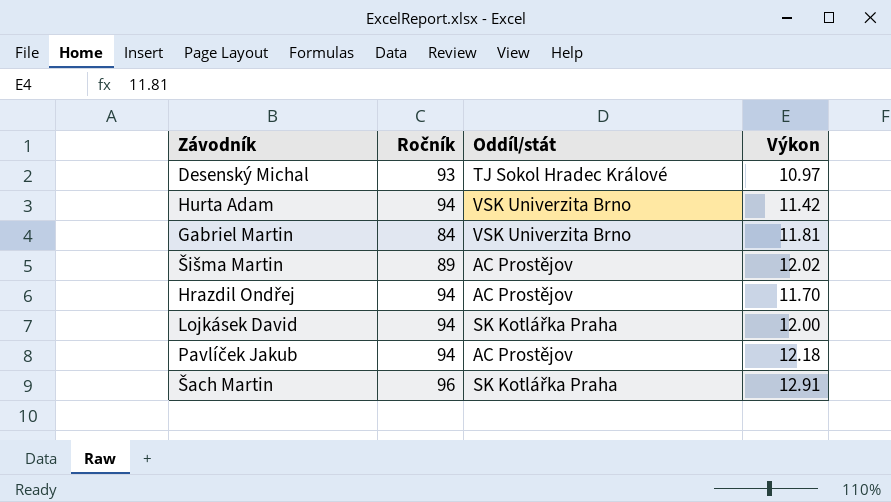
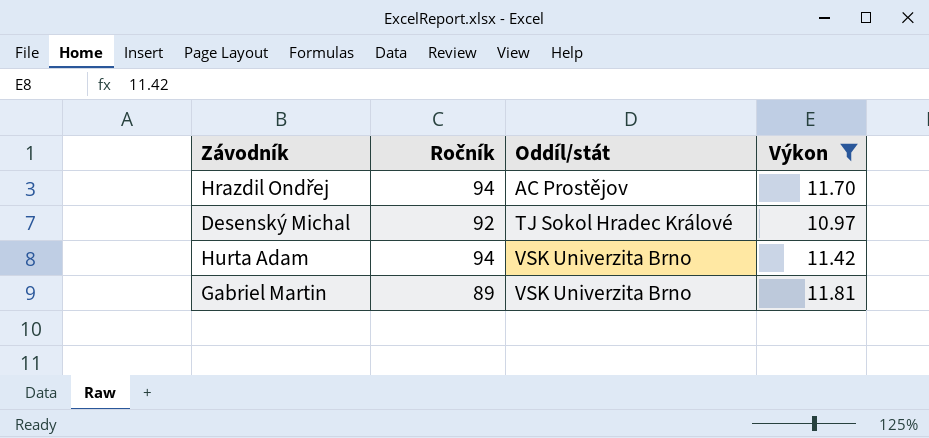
filter: none -> Výkon <= 11.81
row order: none -> Oddíl/stát ascending
Desenský Michal | Ročník: 93 -> 92
Gabriel Martin | Ročník: 84 -> 89

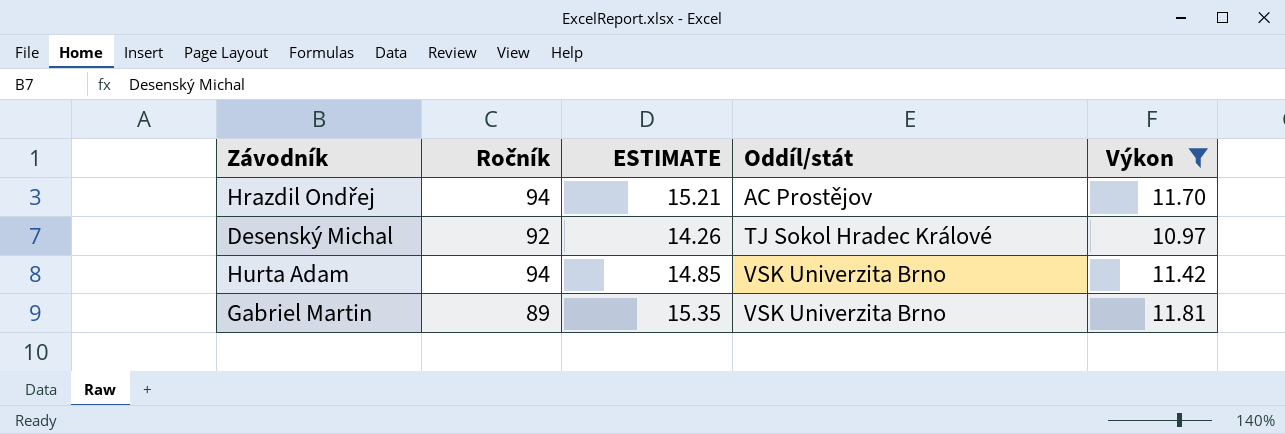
column ESTIMATE | formula: none -> [Výkon] * 1.3

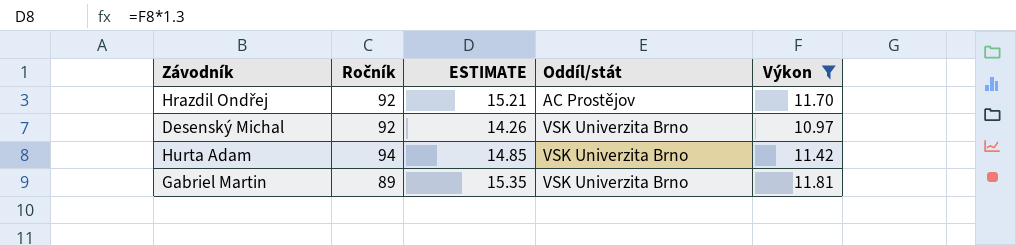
Hrazdil Ondřej | Ročník: 94 -> 92
Desenský Michal | Oddíl/stát: TJ Sokol Hradec Králové -> VSK Univerzita Brno

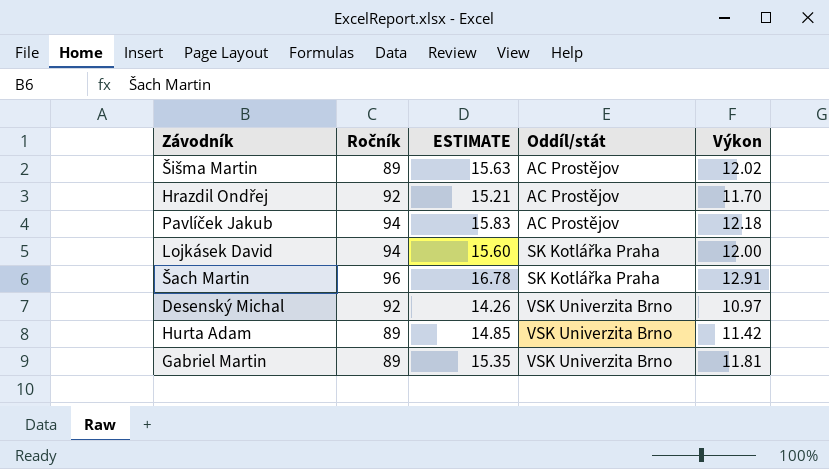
filter: Výkon <= 11.81 -> none
Hurta Adam | Ročník: 94 -> 89

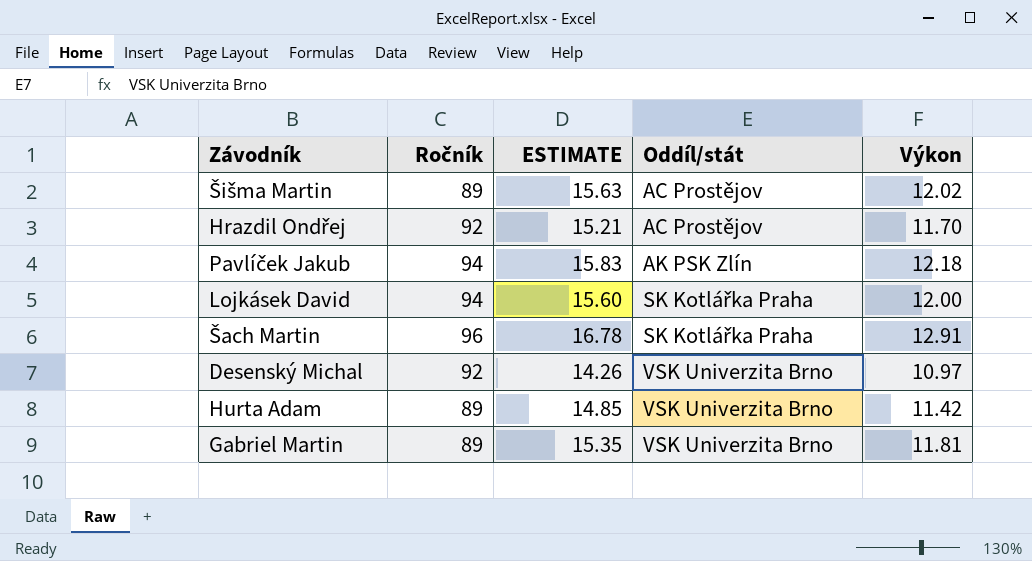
Pavlíček Jakub | Oddíl/stát: AC Prostějov -> AK PSK Zlín

